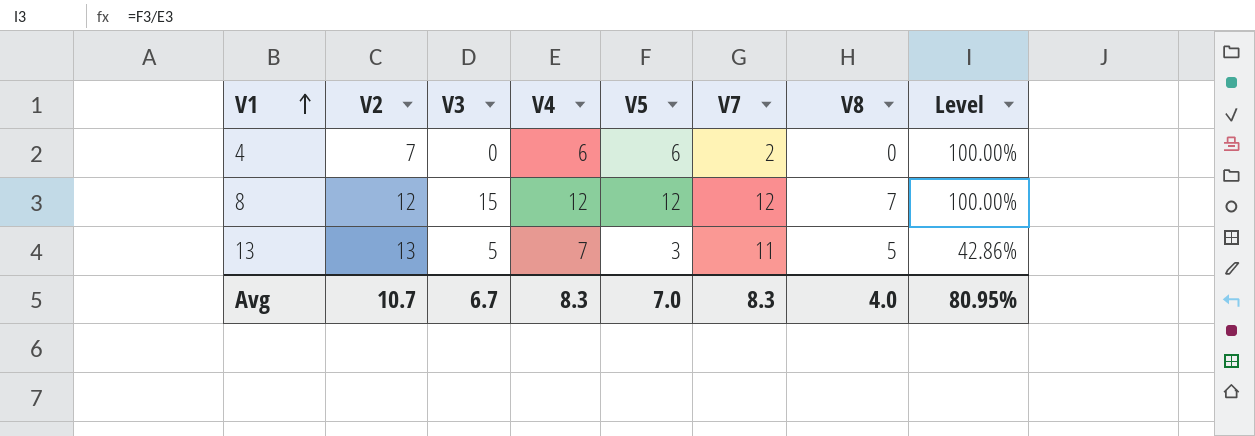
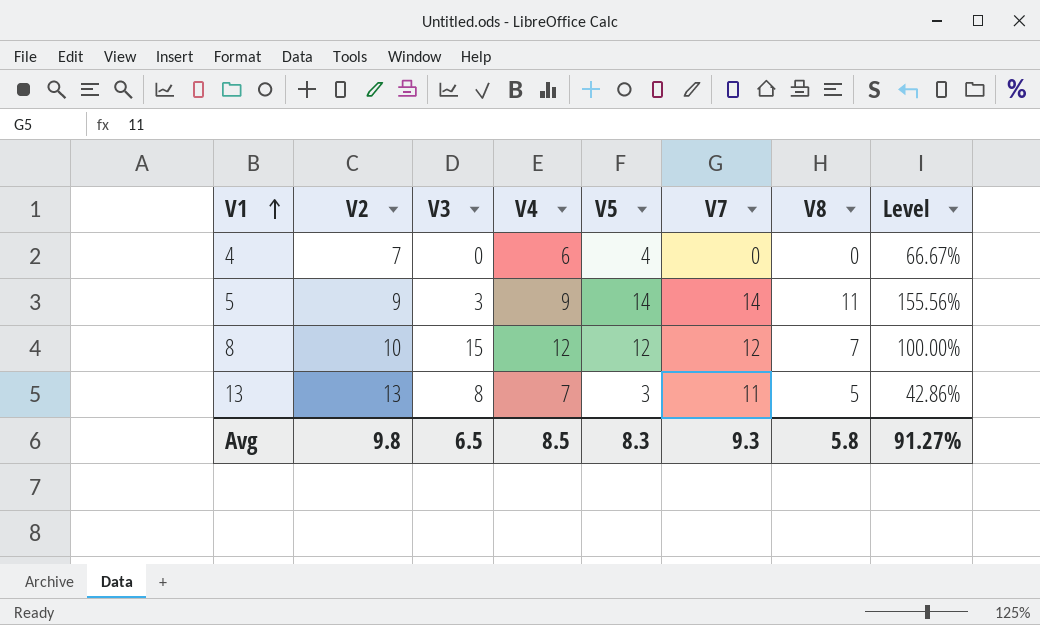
4 | V5: 6 -> 4
4 | V7: 2 -> 0
4 | Level: 100.00% -> 66.67%
row 5: none -> 9 | 3 | 9 | 14 | 14 | 11 | 155.56%
8 | V2: 12 -> 10
13 | V3: 5 -> 8
Avg | V2: 10.7 -> 9.8
Avg | V3: 6.7 -> 6.5
Avg | V4: 8.3 -> 8.5
Avg | V5: 7.0 -> 8.3
Avg | V7: 8.3 -> 9.3
Avg | V8: 4.0 -> 5.8
Avg | Level: 80.95% -> 91.27%

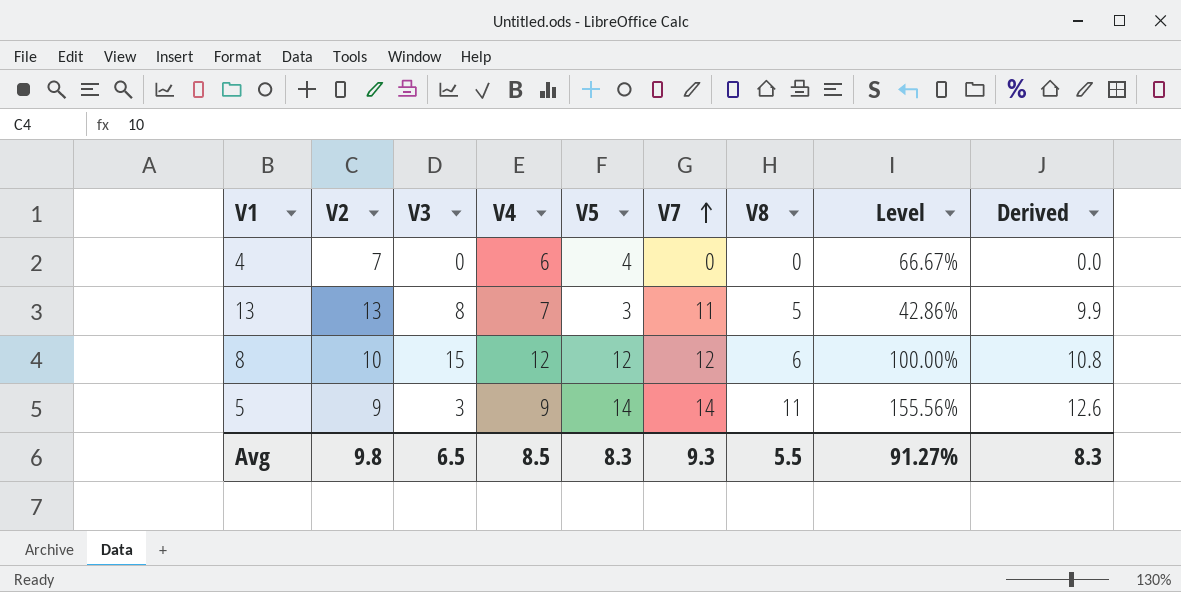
row order: V1 ascending -> V7 ascending
column Derived | formula: none -> [V7] * 0.9
8 | V8: 7 -> 6
Avg | V8: 5.8 -> 5.5

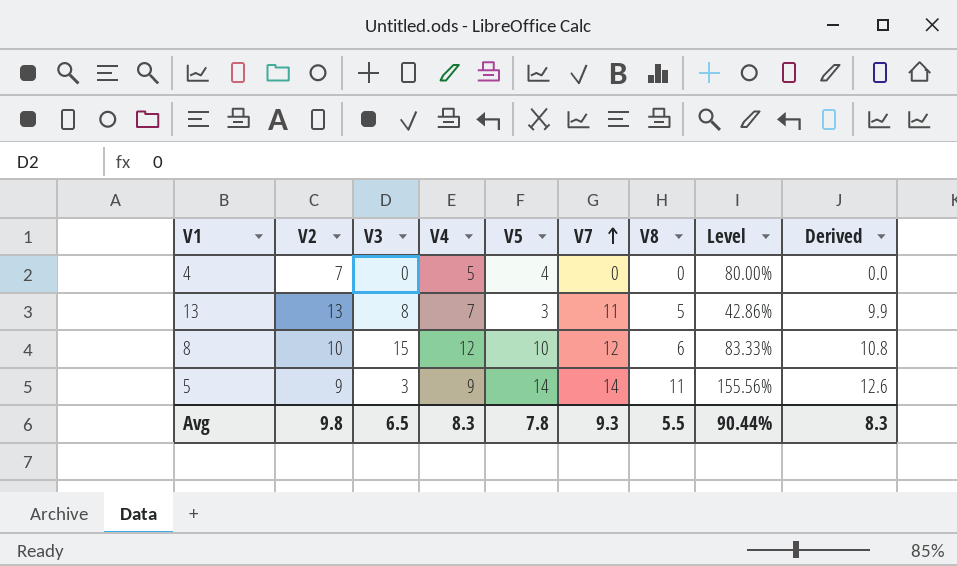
4 | V4: 6 -> 5
4 | Level: 66.67% -> 80.00%
8 | V5: 12 -> 10
8 | Level: 100.00% -> 83.33%
Avg | V4: 8.5 -> 8.3
Avg | V5: 8.3 -> 7.8
Avg | Level: 91.27% -> 90.44%

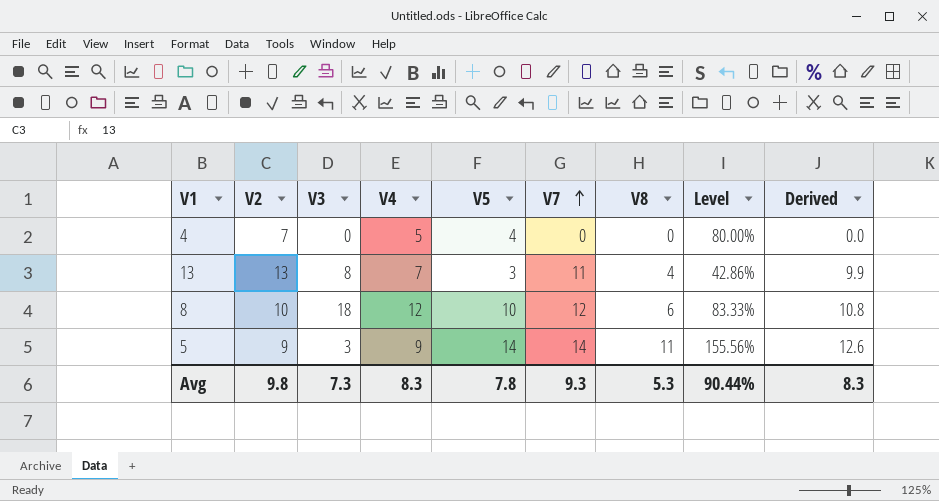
13 | V8: 5 -> 4
8 | V3: 15 -> 18
Avg | V3: 6.5 -> 7.3
Avg | V8: 5.5 -> 5.3

